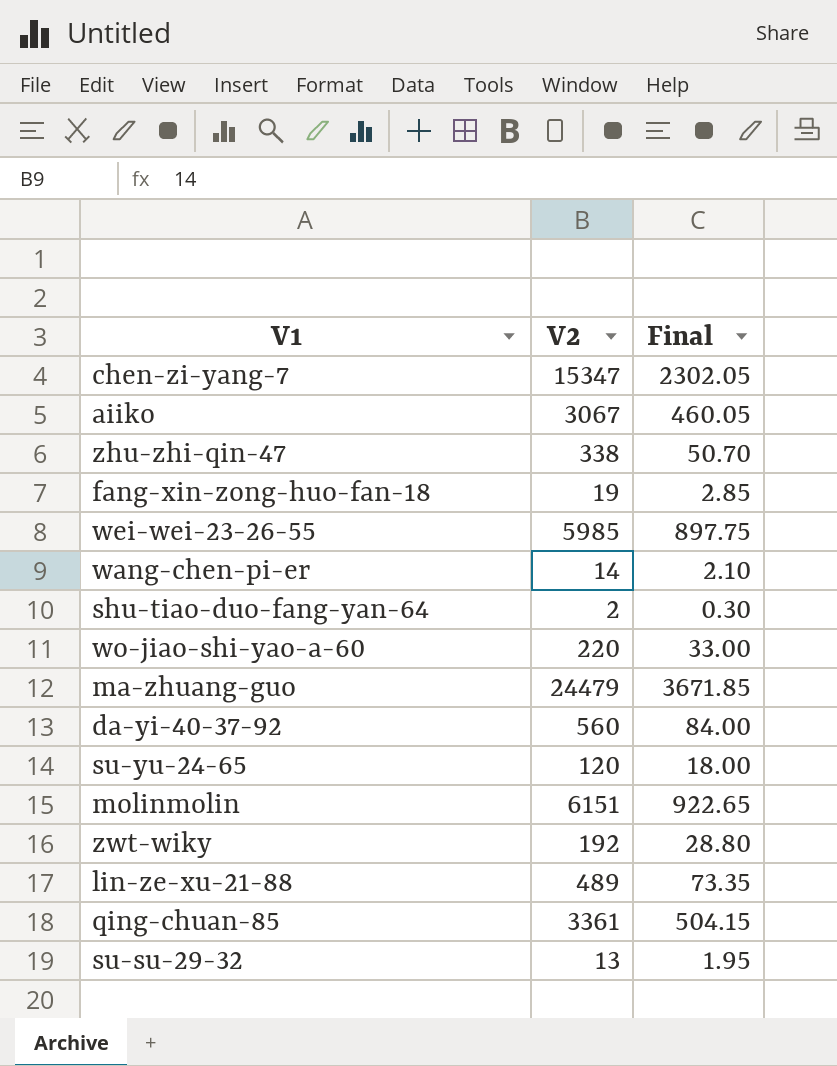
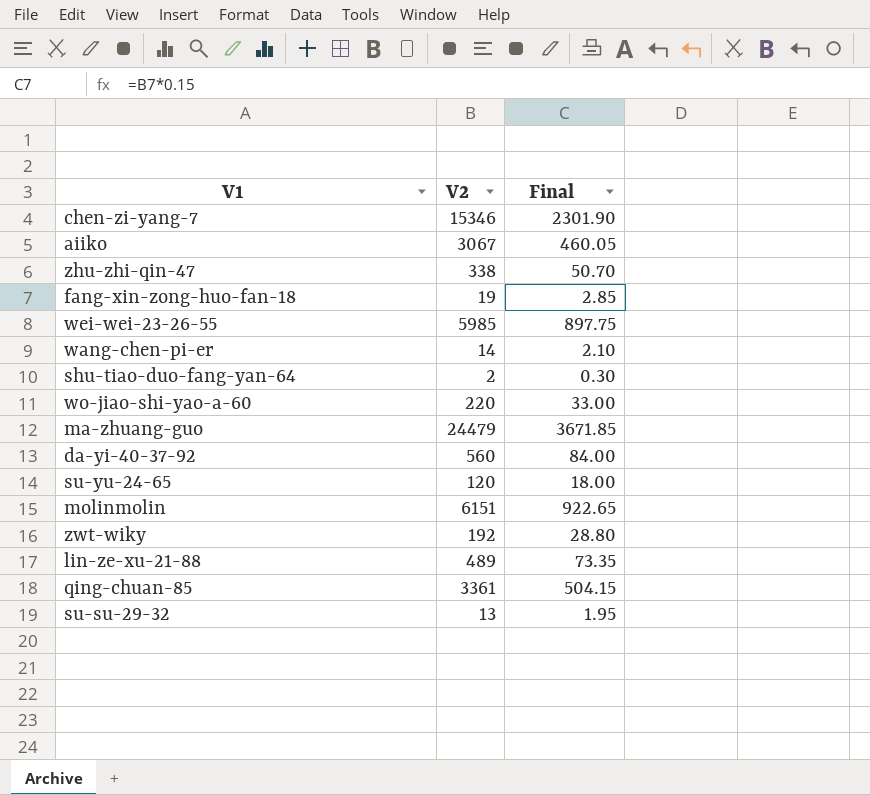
chen-zi-yang-7 | V2: 15347 -> 15346
chen-zi-yang-7 | Final: 2302.05 -> 2301.90

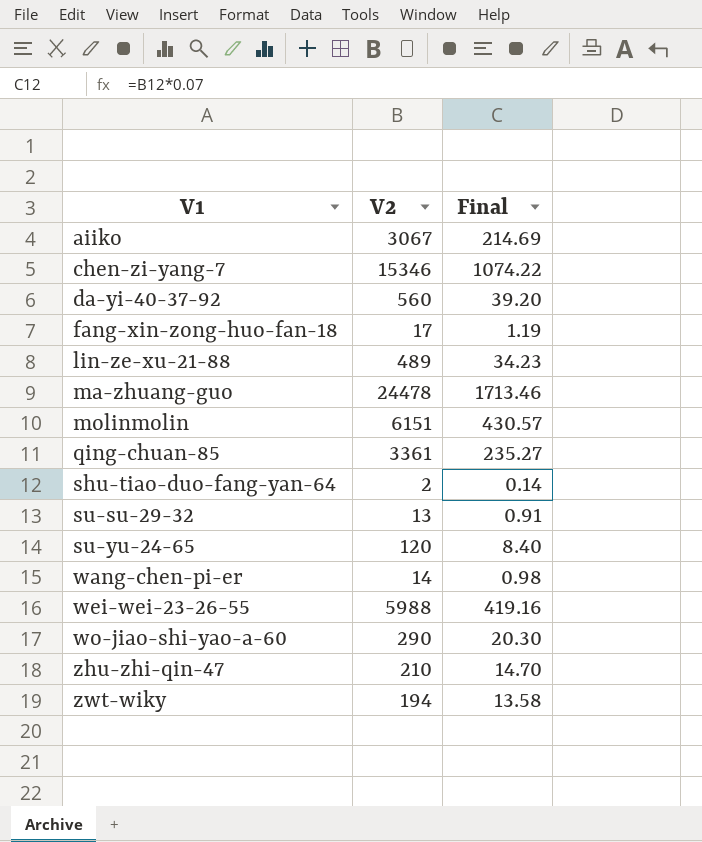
row order: none -> V1 ascending
column Final | formula: [V2] * 0.15 -> [V2] * 0.07
fang-xin-zong-huo-fan-18 | V2: 19 -> 17
ma-zhuang-guo | V2: 24479 -> 24478
wei-wei-23-26-55 | V2: 5985 -> 5988
wo-jiao-shi-yao-a-60 | V2: 220 -> 290
zhu-zhi-qin-47 | V2: 338 -> 210
zwt-wiky | V2: 192 -> 194

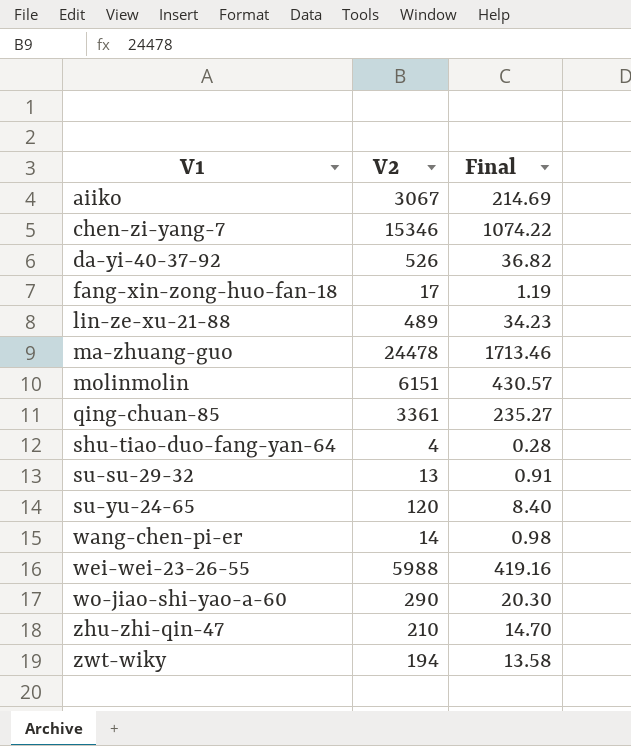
da-yi-40-37-92 | V2: 560 -> 526
da-yi-40-37-92 | Final: 39.20 -> 36.82
shu-tiao-duo-fang-yan-64 | V2: 2 -> 4
shu-tiao-duo-fang-yan-64 | Final: 0.14 -> 0.28

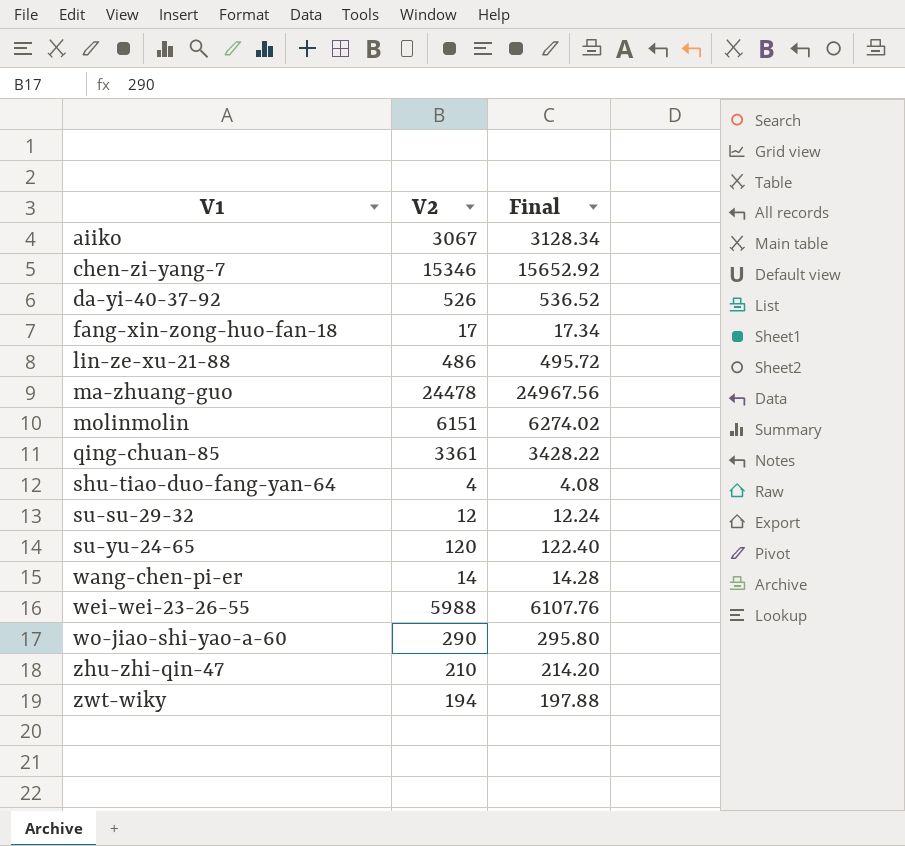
column Final | formula: [V2] * 0.07 -> [V2] * 1.02
lin-ze-xu-21-88 | V2: 489 -> 486
su-su-29-32 | V2: 13 -> 12

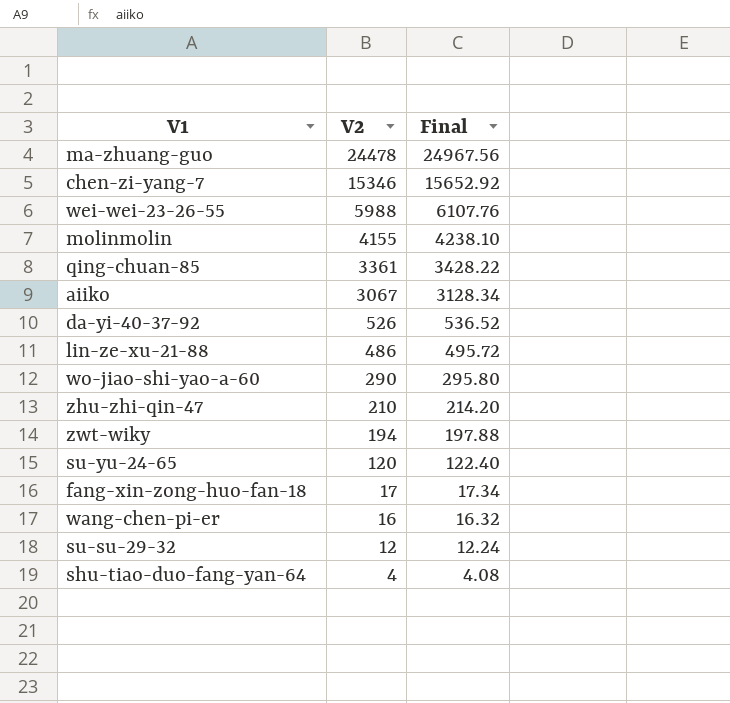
row order: V1 ascending -> V2 descending
molinmolin | V2: 6151 -> 4155
molinmolin | Final: 6274.02 -> 4238.10
wang-chen-pi-er | V2: 14 -> 16
wang-chen-pi-er | Final: 14.28 -> 16.32

